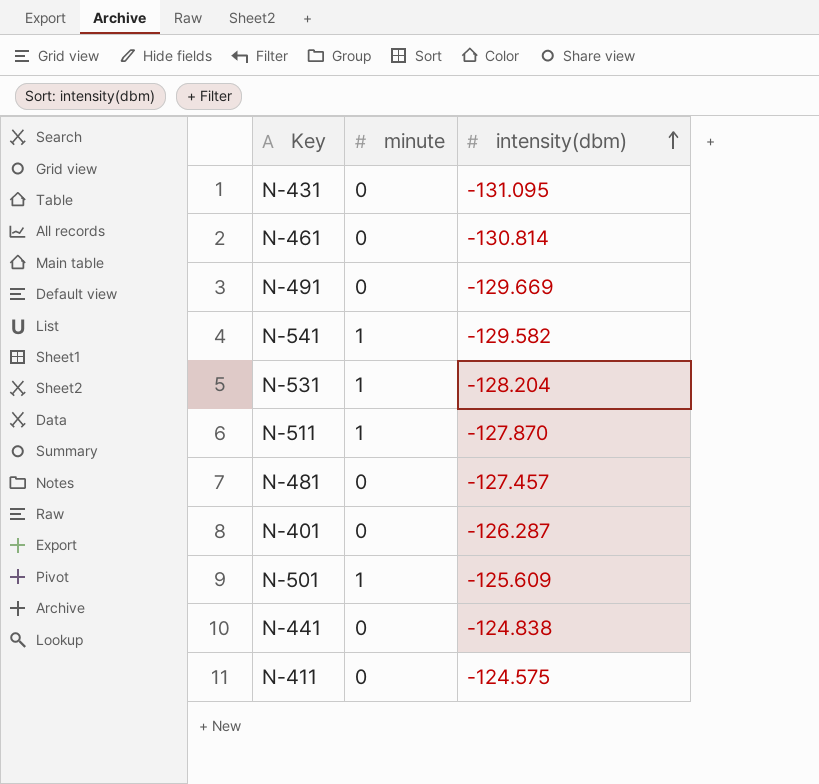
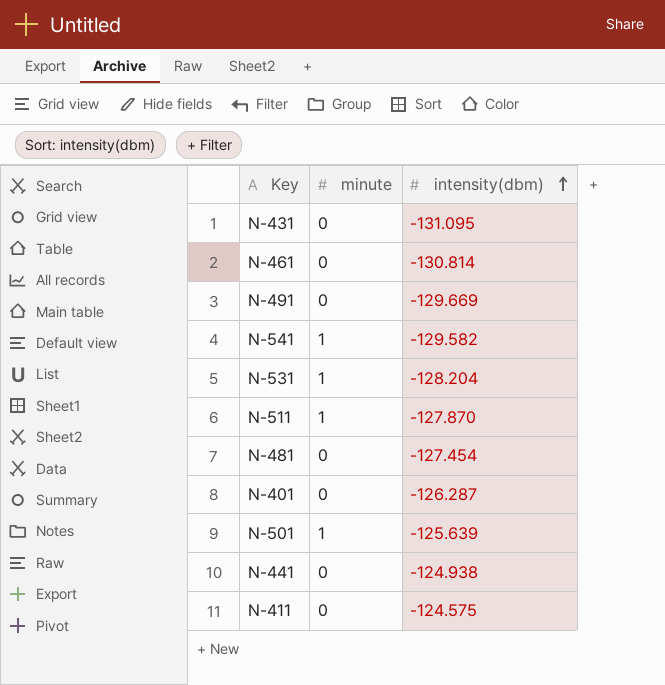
N-481 | intensity(dbm): -127.457 -> -127.454
N-501 | intensity(dbm): -125.609 -> -125.639
N-441 | intensity(dbm): -124.838 -> -124.938

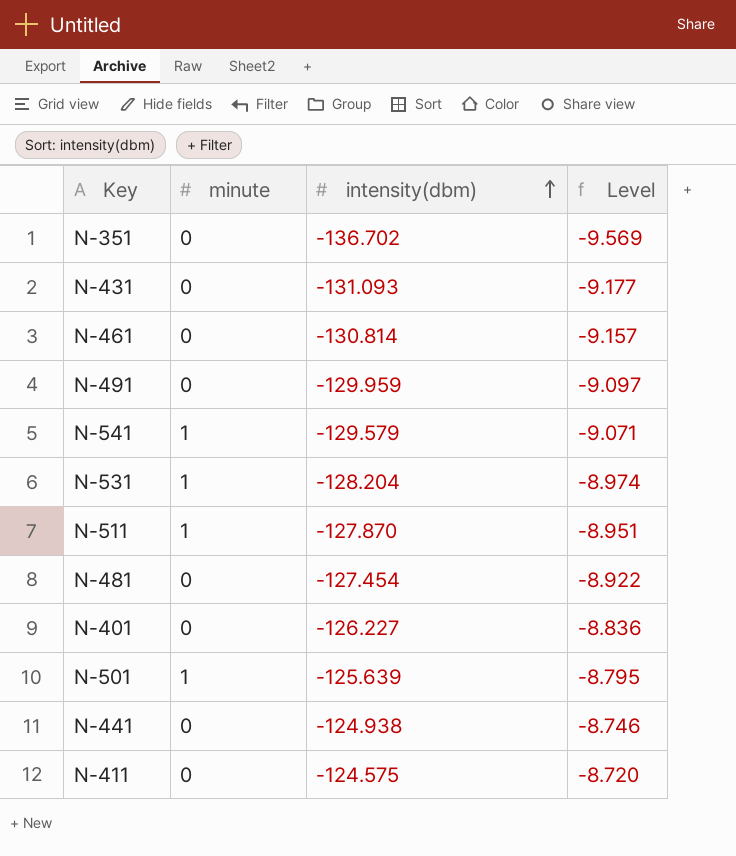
column Level | formula: none -> [intensity(dbm)] * 0.07
row N-351: none -> 0 | -136.702 | -9.569
N-431 | intensity(dbm): -131.095 -> -131.093
N-491 | intensity(dbm): -129.669 -> -129.959
N-541 | intensity(dbm): -129.582 -> -129.579
N-401 | intensity(dbm): -126.287 -> -126.227

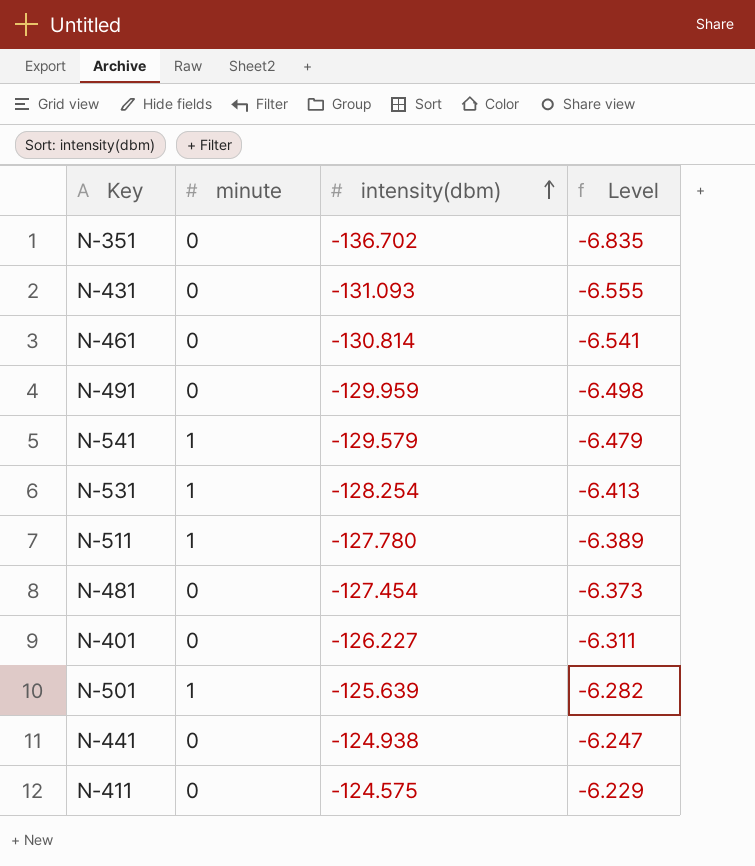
column Level | formula: [intensity(dbm)] * 0.07 -> [intensity(dbm)] * 0.05
N-531 | intensity(dbm): -128.204 -> -128.254
N-511 | intensity(dbm): -127.870 -> -127.780

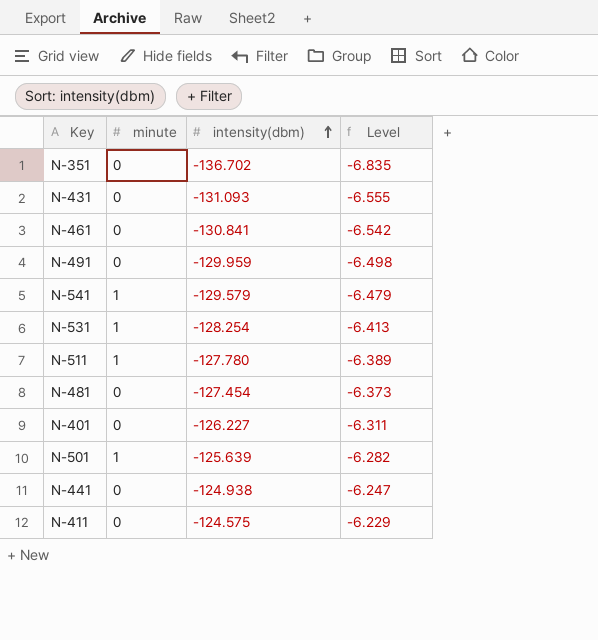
N-461 | intensity(dbm): -130.814 -> -130.841
N-461 | Level: -6.541 -> -6.542

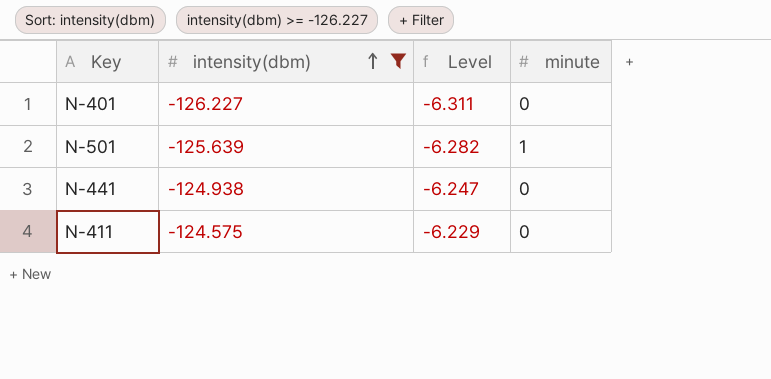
filter: none -> intensity(dbm) >= -126.227
column minute | position: 2 -> 4

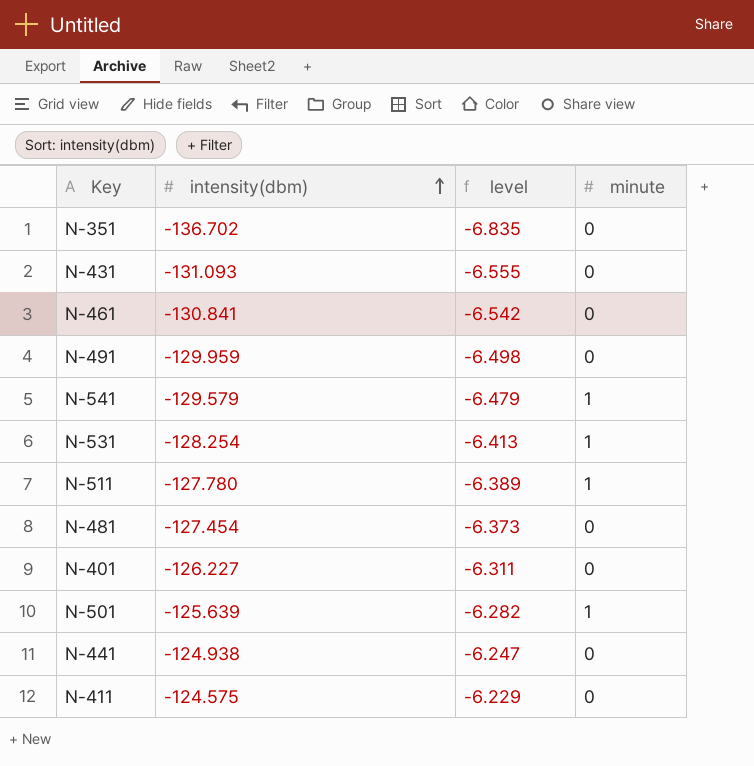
filter: intensity(dbm) >= -126.227 -> none
column name: Level -> level

